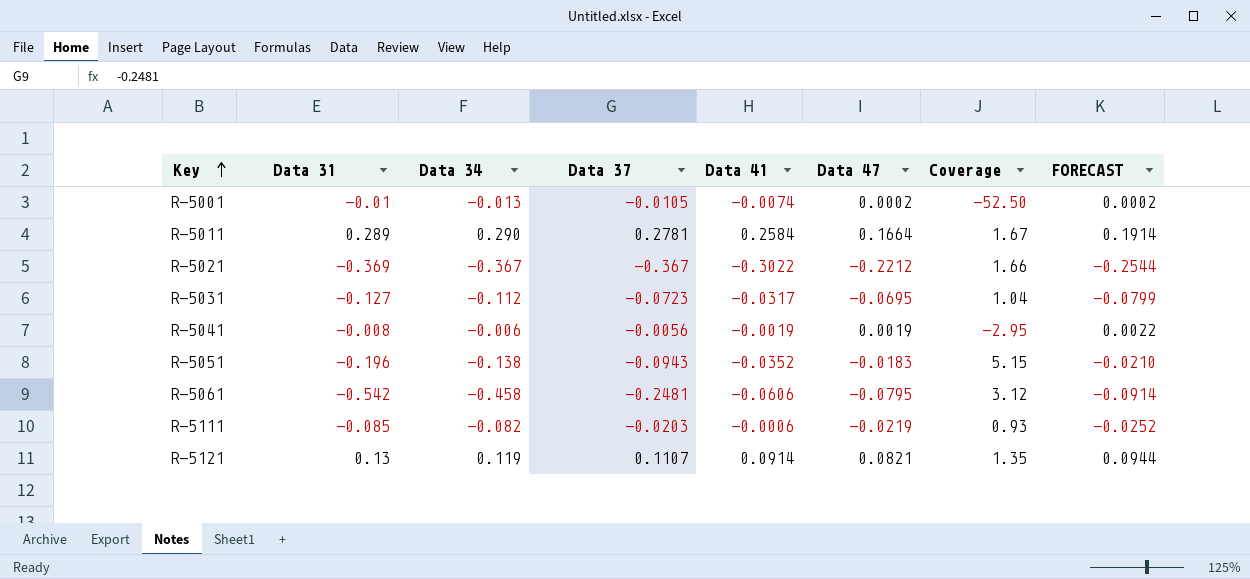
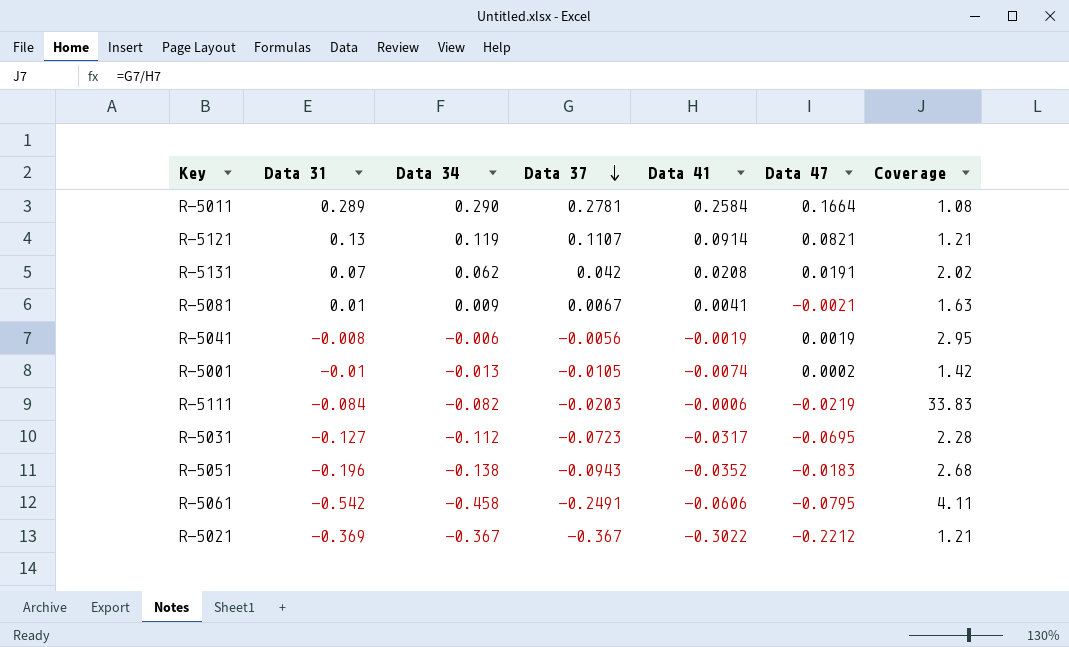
row order: Key ascending -> Data 37 descending
column FORECAST | formula: [Data 47] * 1.15 -> none
column Coverage | formula: [Data 37] / [Data 47] -> [Data 37] / [Data 41]
row R-5131: none -> 0.07 | 0.062 | 0.042 | 0.0208 | 0.0191 | 2.02
row R-5081: none -> 0.01 | 0.009 | 0.0067 | 0.0041 | -0.0021 | 1.63
R-5111 | Data 31: -0.085 -> -0.084
R-5061 | Data 37: -0.2481 -> -0.2491

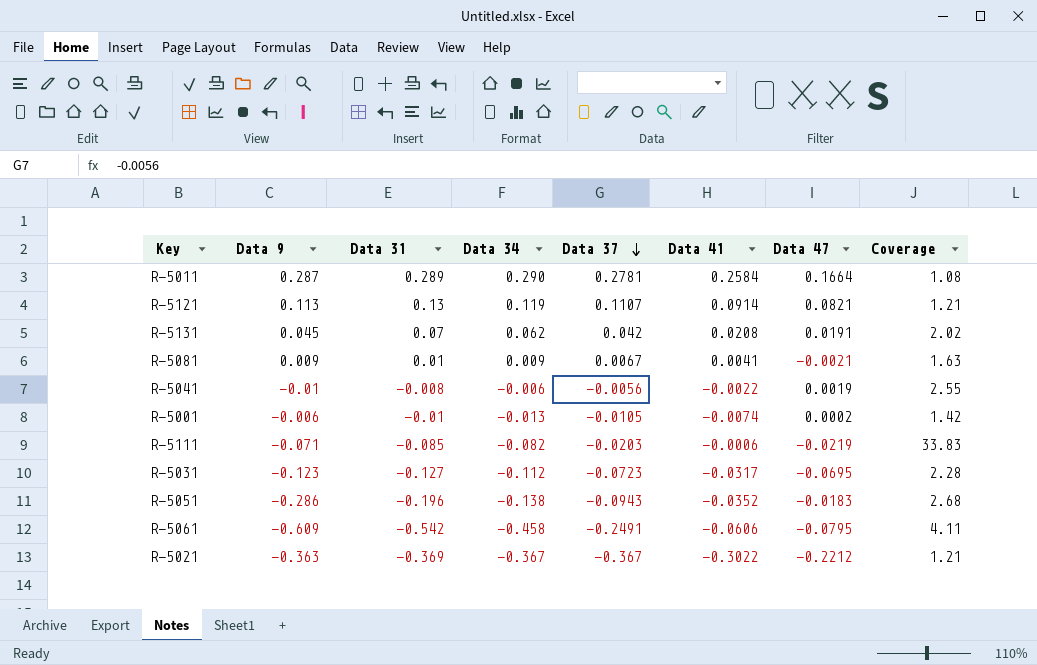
column Data 9 | position: none -> 2
R-5041 | Data 41: -0.0019 -> -0.0022
R-5041 | Coverage: 2.95 -> 2.55
R-5111 | Data 31: -0.084 -> -0.085

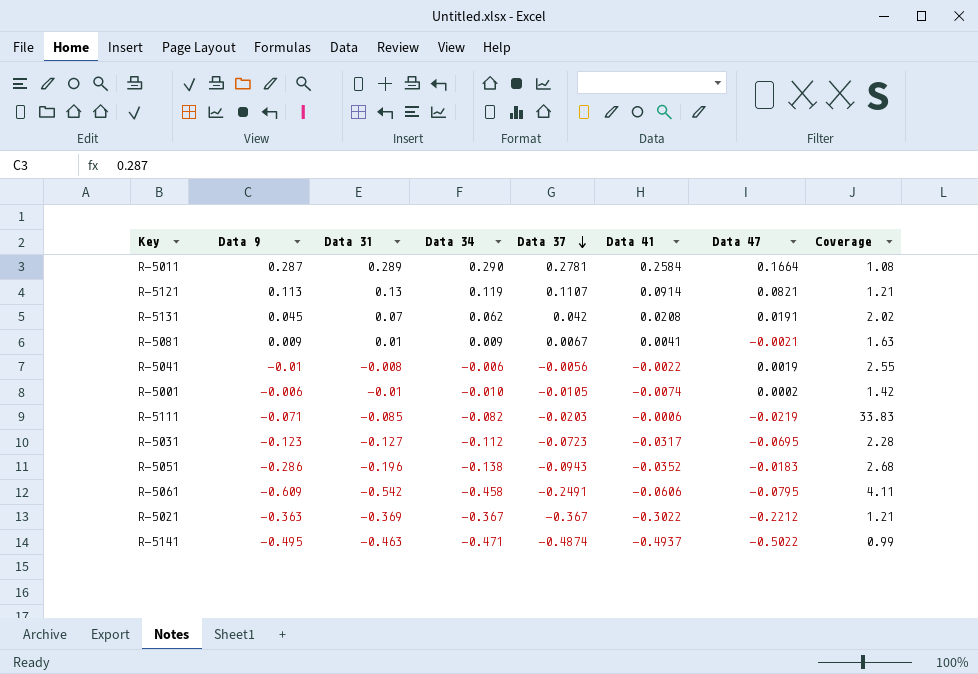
R-5001 | Data 34: -0.013 -> -0.010
row R-5141: none -> -0.495 | -0.463 | -0.471 | -0.4874 | -0.4937 | -0.5022 | 0.99

